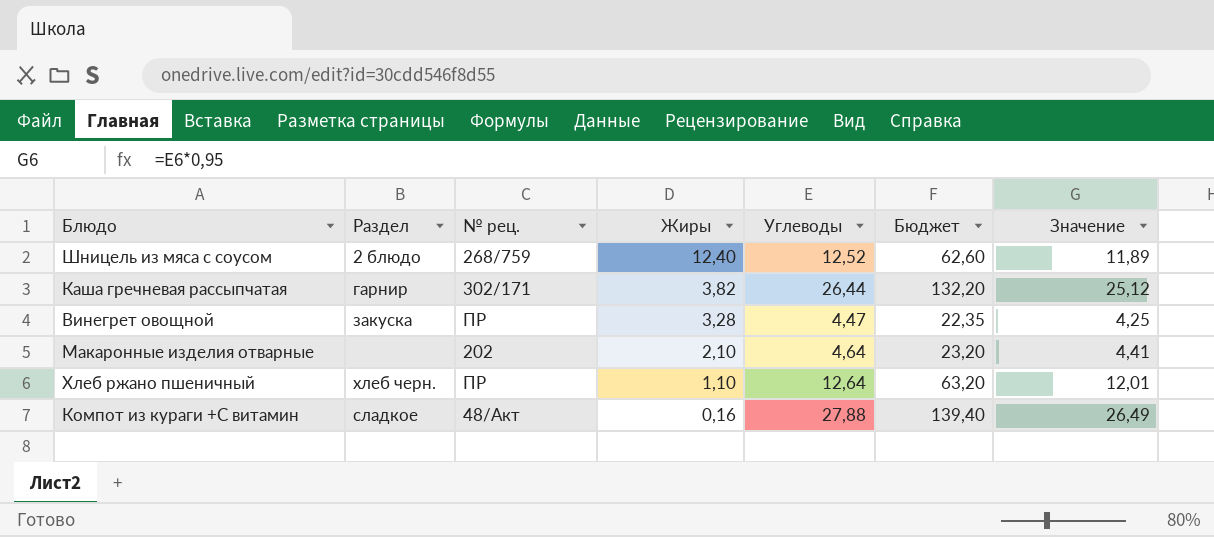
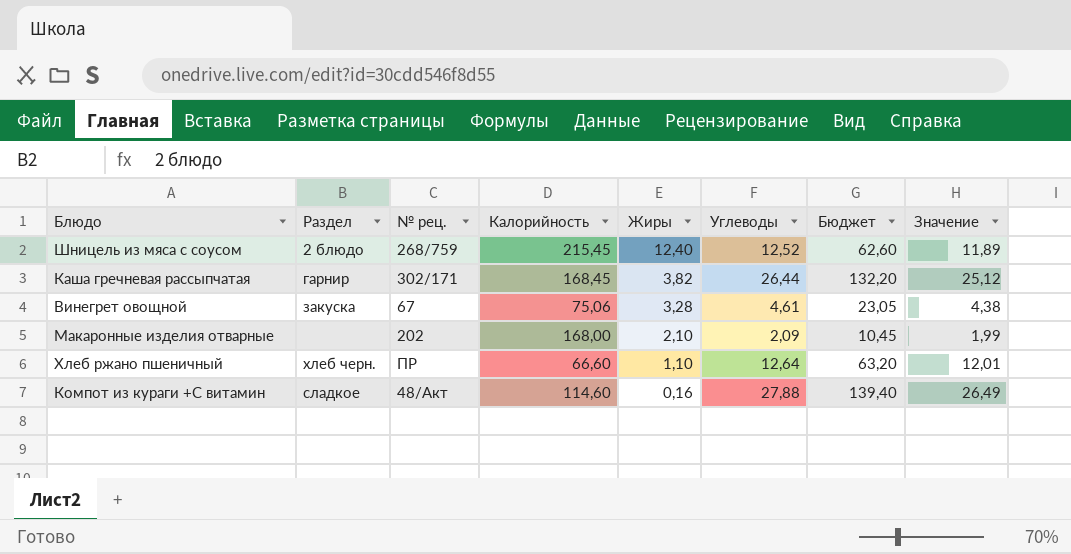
column Калорийность | position: none -> 4
Винегрет овощной | № рец.: ПР -> 67
Винегрет овощной | Углеводы: 4,47 -> 4,61
Винегрет овощной | Бюджет: 22,35 -> 23,05
Винегрет овощной | Значение: 4,25 -> 4,38
Макаронные изделия отварные | Углеводы: 4,64 -> 2,09
Макаронные изделия отварные | Бюджет: 23,20 -> 10,45
Макаронные изделия отварные | Значение: 4,41 -> 1,99

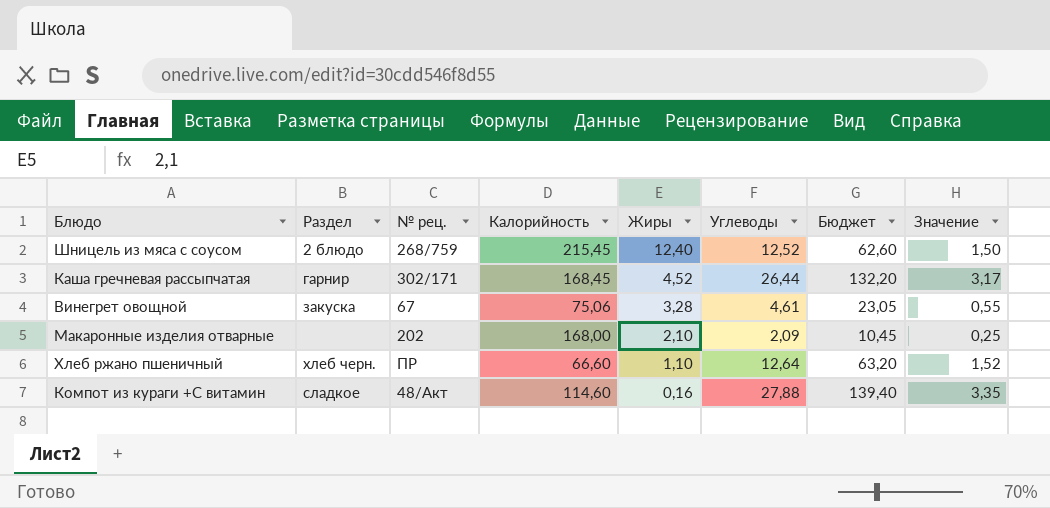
column Значение | formula: [Углеводы] * 0,95 -> [Углеводы] * 0,12
Каша гречневая рассыпчатая | Жиры: 3,82 -> 4,52

